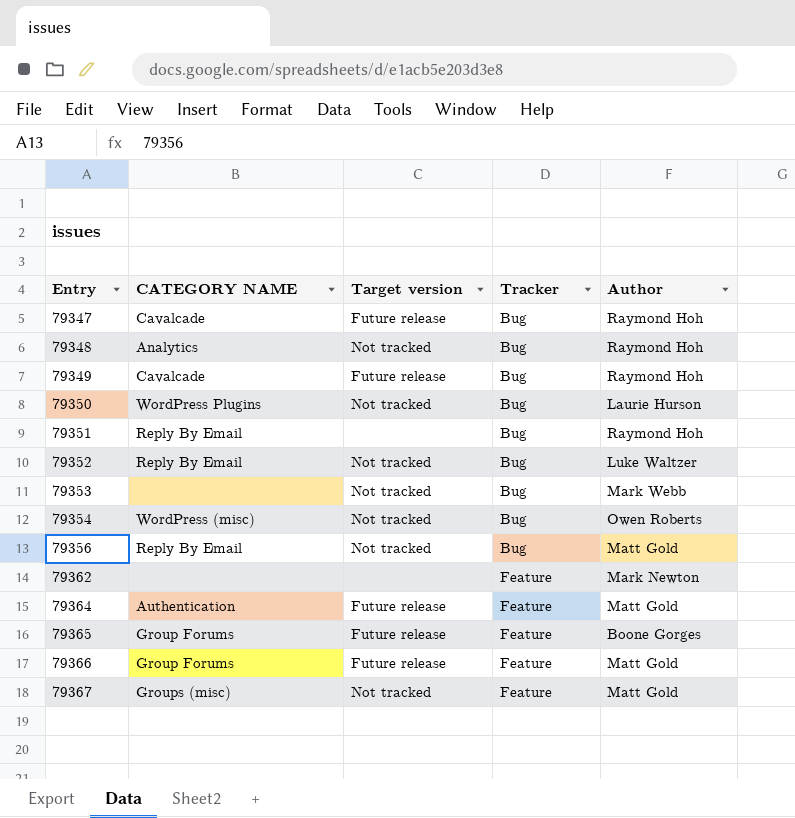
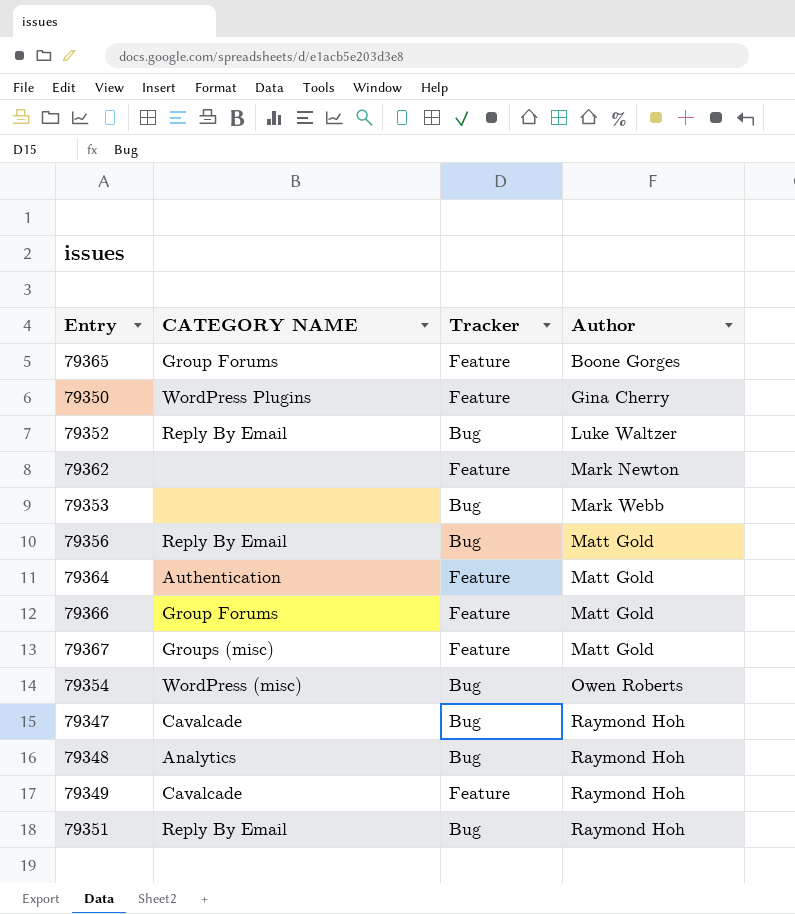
row order: Entry ascending -> Author ascending
column Target version | position: 3 -> none
79350 | Tracker: Bug -> Feature
79350 | Author: Laurie Hurson -> Gina Cherry
79349 | Tracker: Bug -> Feature

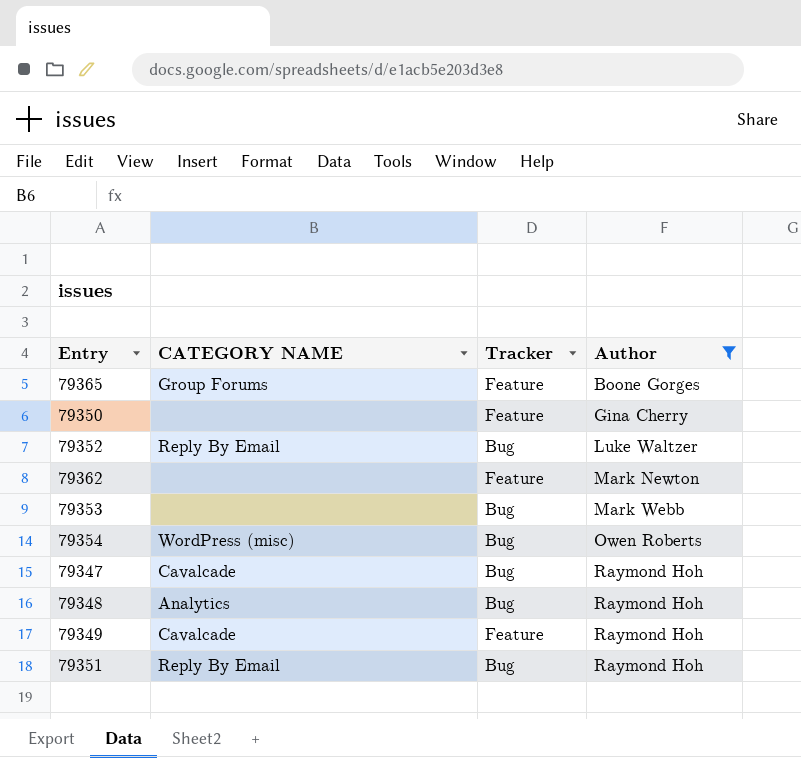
filter: none -> Author != Matt Gold
79350 | CATEGORY NAME: WordPress Plugins -> none

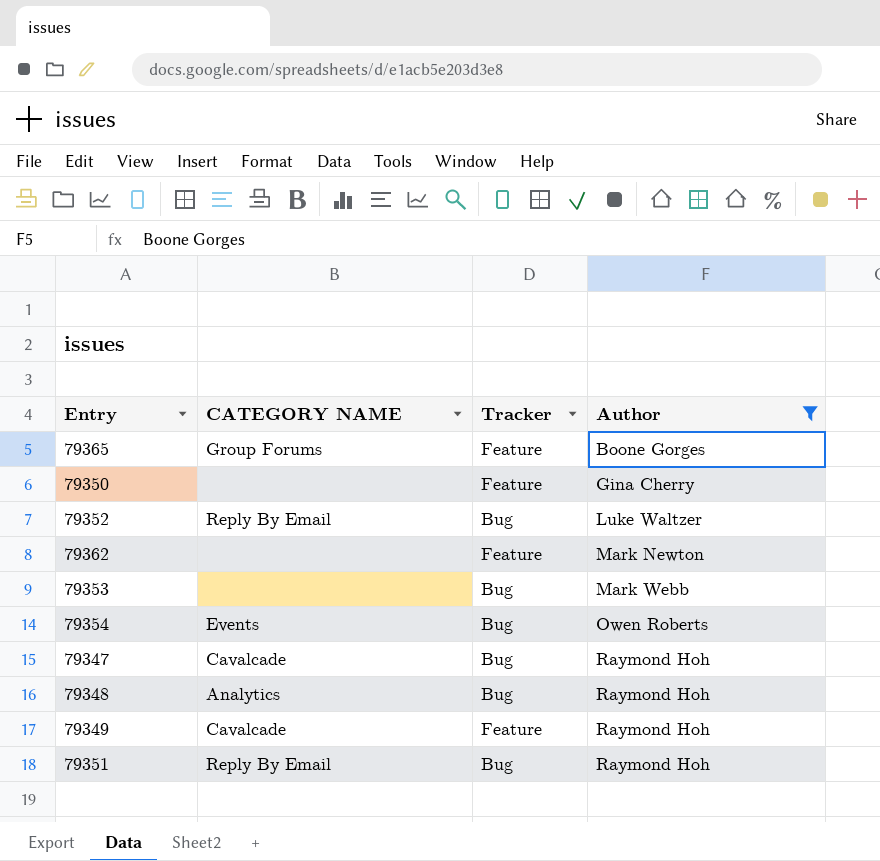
79354 | CATEGORY NAME: WordPress (misc) -> Events

